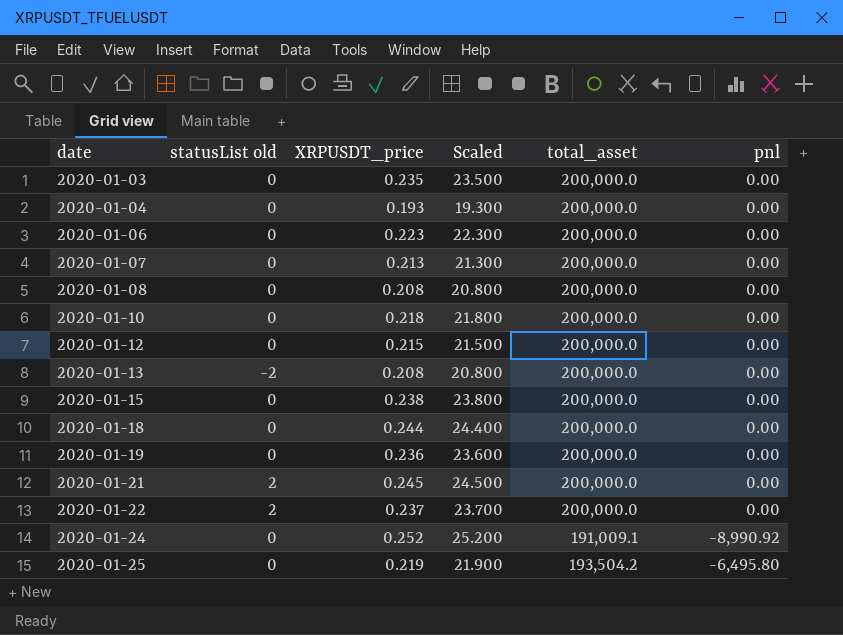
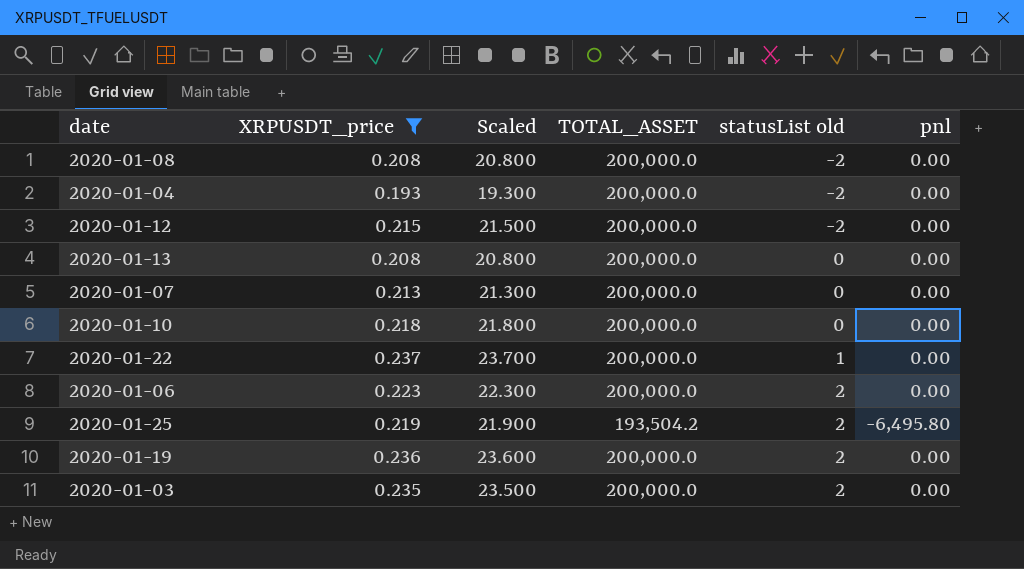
filter: none -> XRPUSDT_price <= 0.237
row order: date ascending -> statusList old ascending
column name: total_asset -> TOTAL_ASSET
column statusList old | position: 2 -> 5
2020-01-08 | statusList old: 0 -> -2
2020-01-04 | statusList old: 0 -> -2
2020-01-12 | statusList old: 0 -> -2
2020-01-13 | statusList old: -2 -> 0
2020-01-22 | statusList old: 2 -> 1
2020-01-06 | statusList old: 0 -> 2
2020-01-25 | statusList old: 0 -> 2
2020-01-19 | statusList old: 0 -> 2
2020-01-03 | statusList old: 0 -> 2

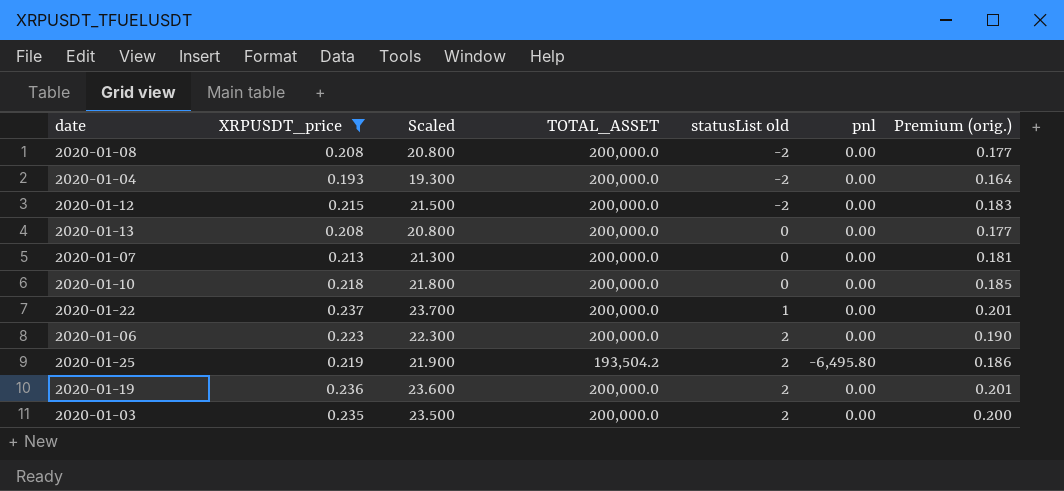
column Premium (orig.) | formula: none -> [XRPUSDT_price] * 0.85

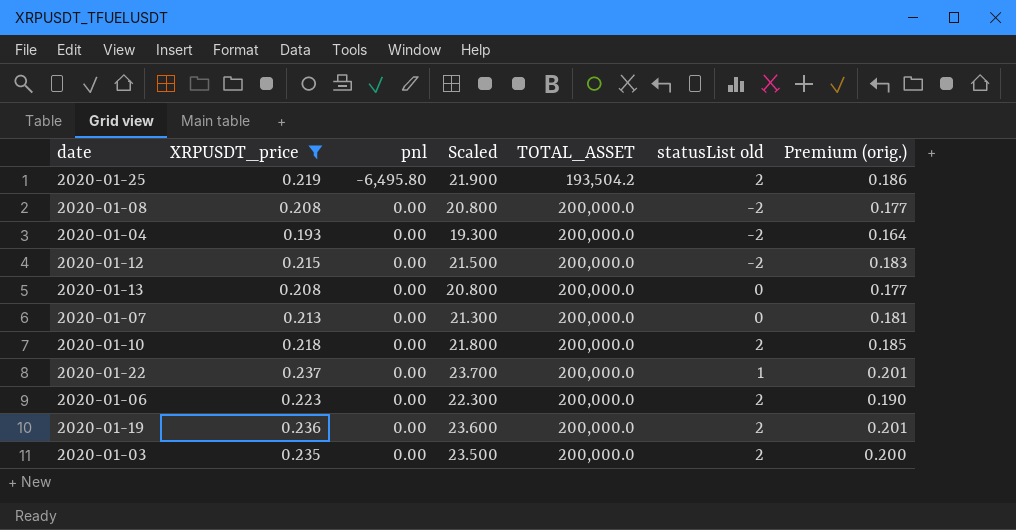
row order: statusList old ascending -> pnl ascending
column pnl | position: 6 -> 3
2020-01-10 | statusList old: 0 -> 2

